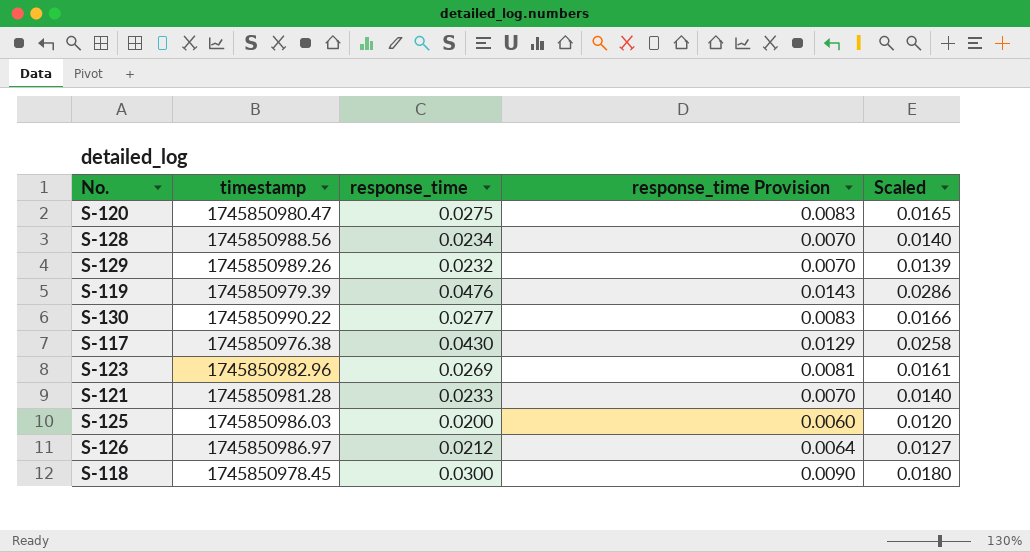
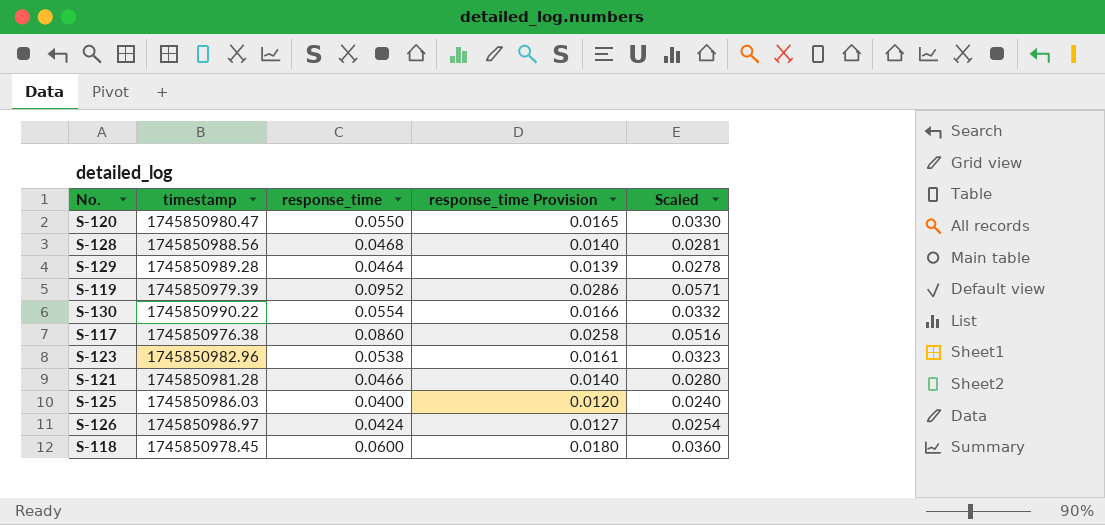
S-120 | response_time: 0.0275 -> 0.0550
S-120 | response_time Provision: 0.0083 -> 0.0165
S-120 | Scaled: 0.0165 -> 0.0330
S-128 | response_time: 0.0234 -> 0.0468
S-128 | response_time Provision: 0.0070 -> 0.0140
S-128 | Scaled: 0.0140 -> 0.0281
S-129 | timestamp: 1745850989.26 -> 1745850989.28
S-129 | response_time: 0.0232 -> 0.0464
S-129 | response_time Provision: 0.0070 -> 0.0139
S-129 | Scaled: 0.0139 -> 0.0278
S-119 | response_time: 0.0476 -> 0.0952
S-119 | response_time Provision: 0.0143 -> 0.0286
S-119 | Scaled: 0.0286 -> 0.0571
S-130 | response_time: 0.0277 -> 0.0554
S-130 | response_time Provision: 0.0083 -> 0.0166
S-130 | Scaled: 0.0166 -> 0.0332
S-117 | response_time: 0.0430 -> 0.0860
S-117 | response_time Provision: 0.0129 -> 0.0258
S-117 | Scaled: 0.0258 -> 0.0516
S-123 | response_time: 0.0269 -> 0.0538
S-123 | response_time Provision: 0.0081 -> 0.0161
S-123 | Scaled: 0.0161 -> 0.0323
S-121 | response_time: 0.0233 -> 0.0466
S-121 | response_time Provision: 0.0070 -> 0.0140
S-121 | Scaled: 0.0140 -> 0.0280
S-125 | response_time: 0.0200 -> 0.0400
S-125 | response_time Provision: 0.0060 -> 0.0120
S-125 | Scaled: 0.0120 -> 0.0240
S-126 | response_time: 0.0212 -> 0.0424
S-126 | response_time Provision: 0.0064 -> 0.0127
S-126 | Scaled: 0.0127 -> 0.0254
S-118 | response_time: 0.0300 -> 0.0600
S-118 | response_time Provision: 0.0090 -> 0.0180
S-118 | Scaled: 0.0180 -> 0.0360

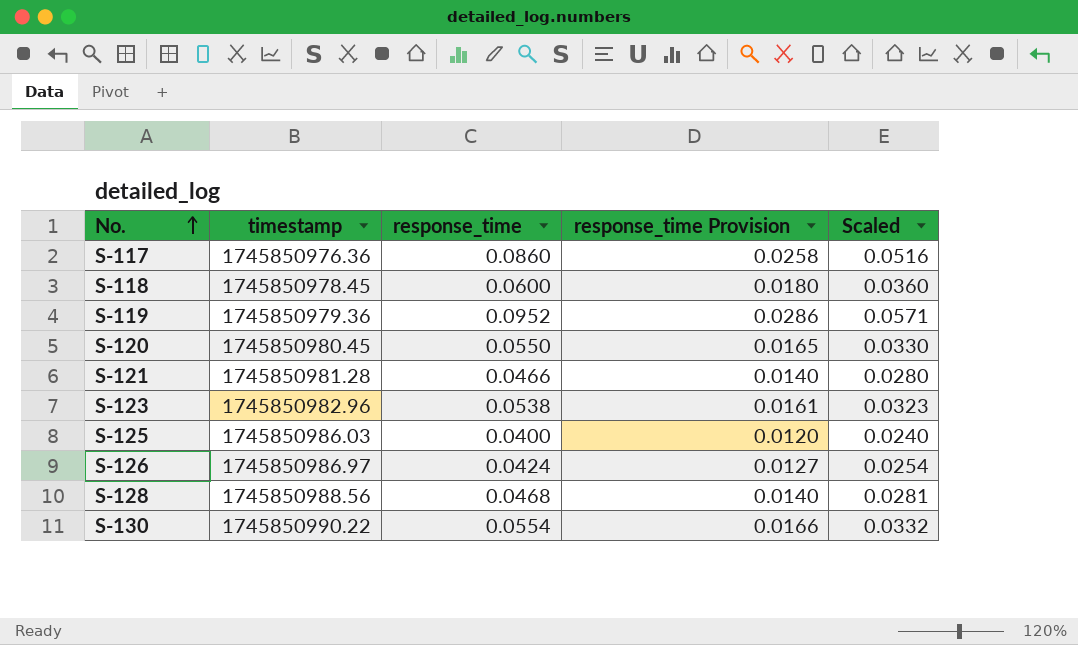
row order: none -> No. ascending
row S-129: 1745850989.28 | 0.0464 | 0.0139 | 0.0278 -> none
S-117 | timestamp: 1745850976.38 -> 1745850976.36
S-119 | timestamp: 1745850979.39 -> 1745850979.36
S-120 | timestamp: 1745850980.47 -> 1745850980.45

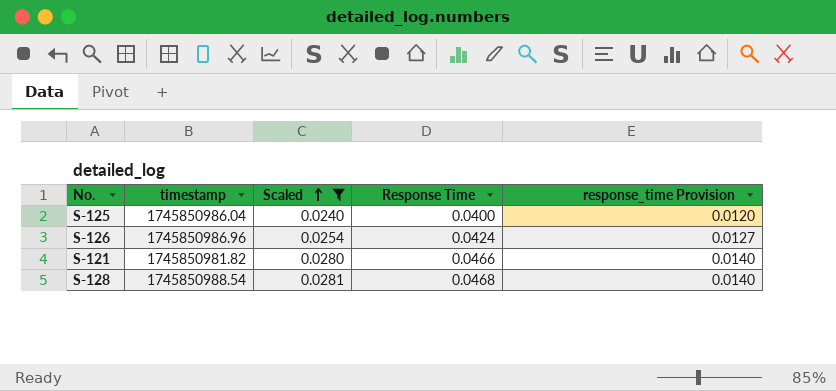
filter: none -> Scaled <= 0.0281
row order: No. ascending -> Scaled ascending
column Scaled | position: 5 -> 3
column name: response_time -> Response Time
S-125 | timestamp: 1745850986.03 -> 1745850986.04
S-126 | timestamp: 1745850986.97 -> 1745850986.96
S-121 | timestamp: 1745850981.28 -> 1745850981.82
S-128 | timestamp: 1745850988.56 -> 1745850988.54

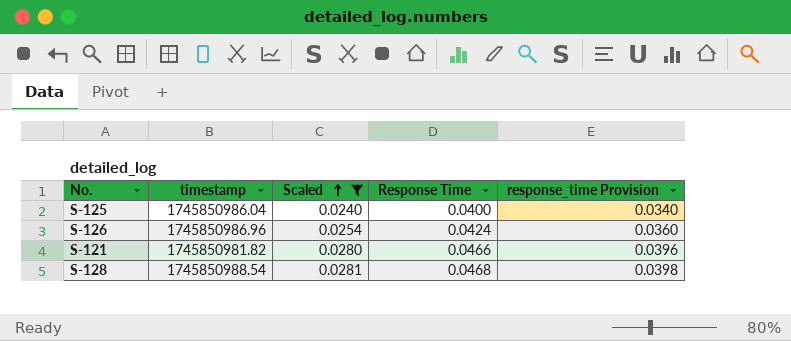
column response_time Provision | formula: [Response Time] * 0.3 -> [Response Time] * 0.85

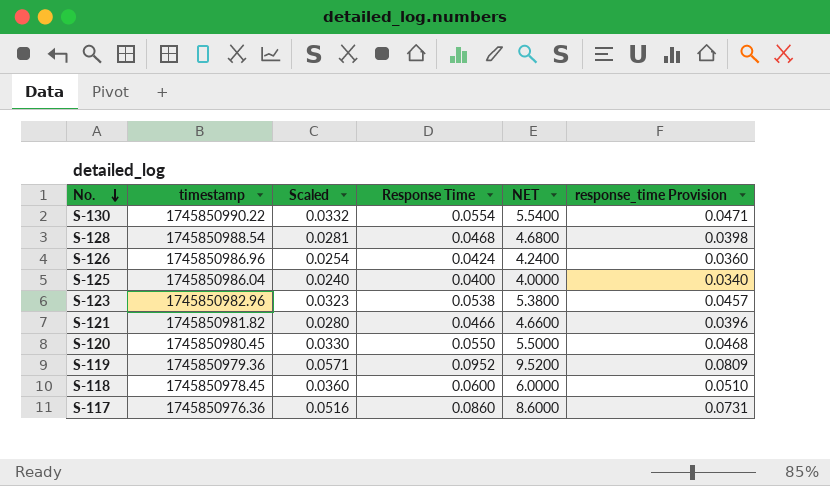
filter: Scaled <= 0.0281 -> none
row order: Scaled ascending -> No. descending
column NET | formula: none -> [Response Time] * 100

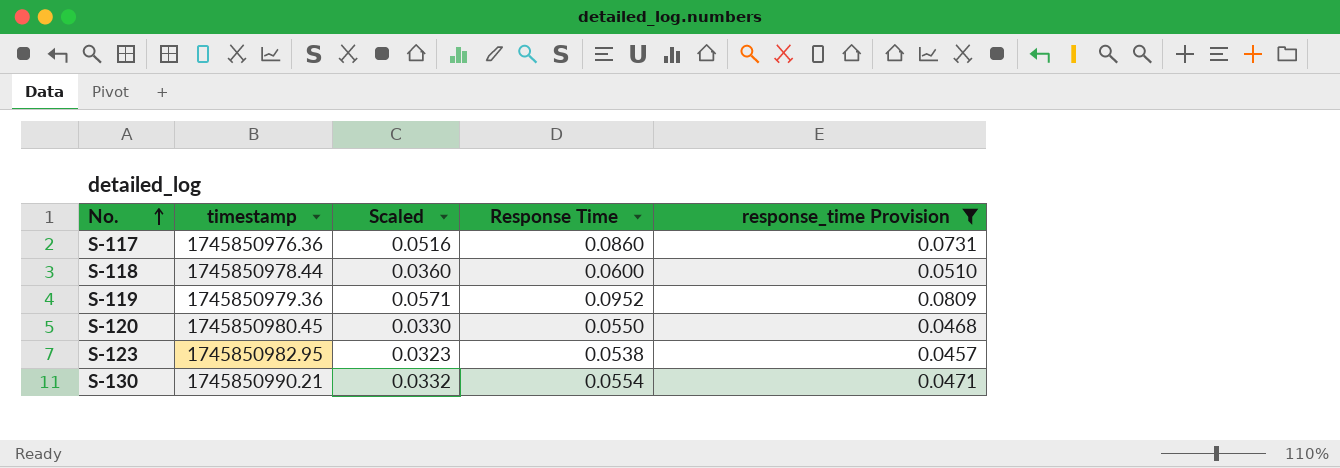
filter: none -> response_time Provision >= 0.0457
row order: No. descending -> No. ascending
column NET | formula: [Response Time] * 100 -> none
S-118 | timestamp: 1745850978.45 -> 1745850978.44
S-123 | timestamp: 1745850982.96 -> 1745850982.95
S-130 | timestamp: 1745850990.22 -> 1745850990.21

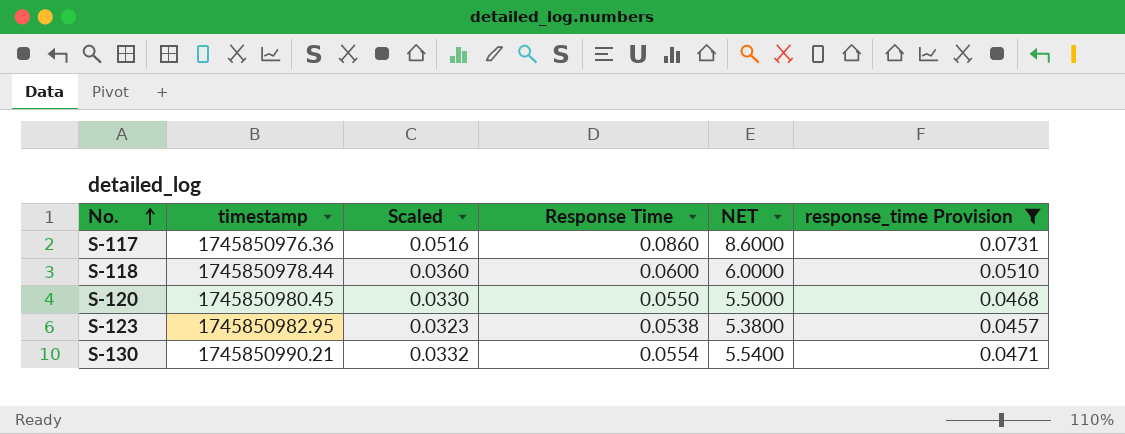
column NET | formula: none -> [Response Time] * 100
row S-119: 1745850979.36 | 0.0571 | 0.0952 | 0.0809 -> none

